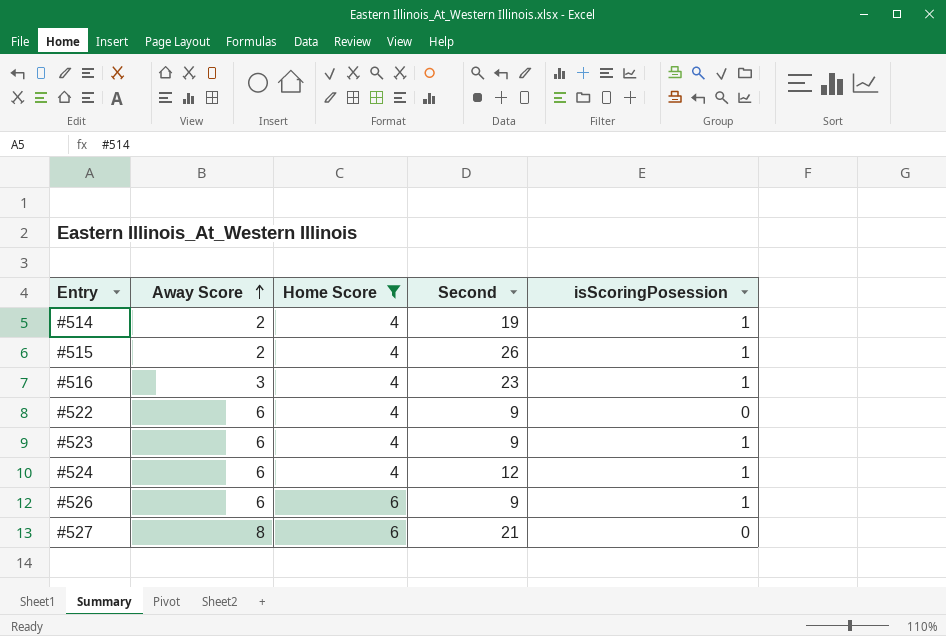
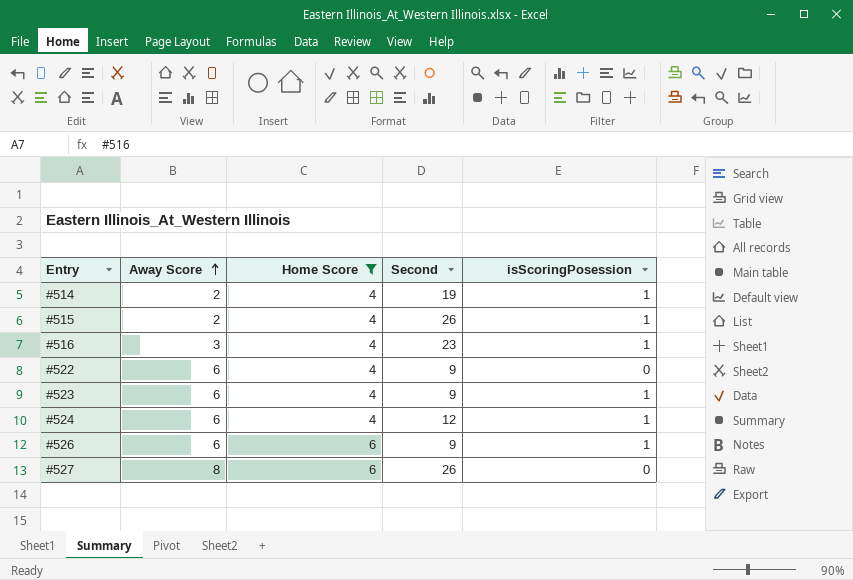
#527 | Second: 21 -> 26

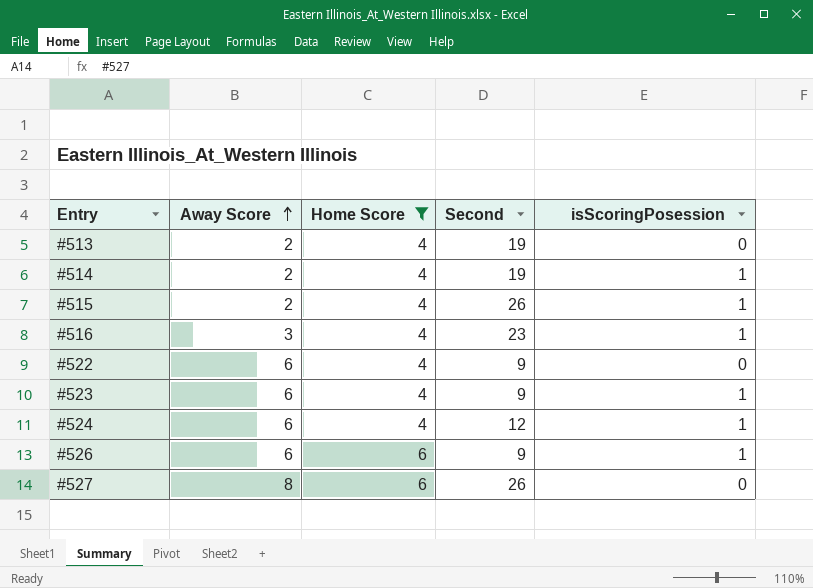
row #513: none -> 2 | 4 | 19 | 0

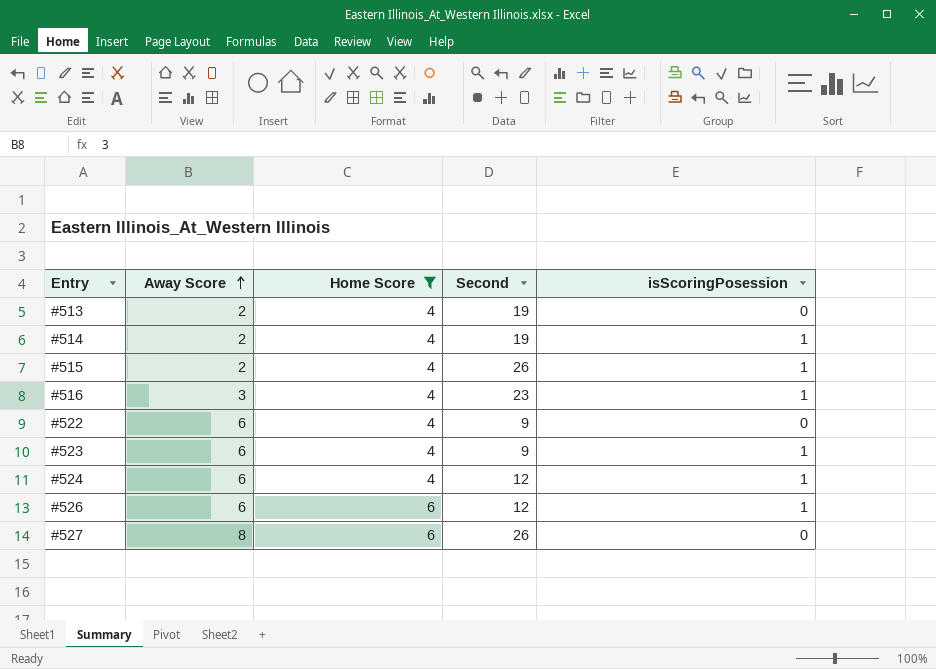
#526 | Second: 9 -> 12

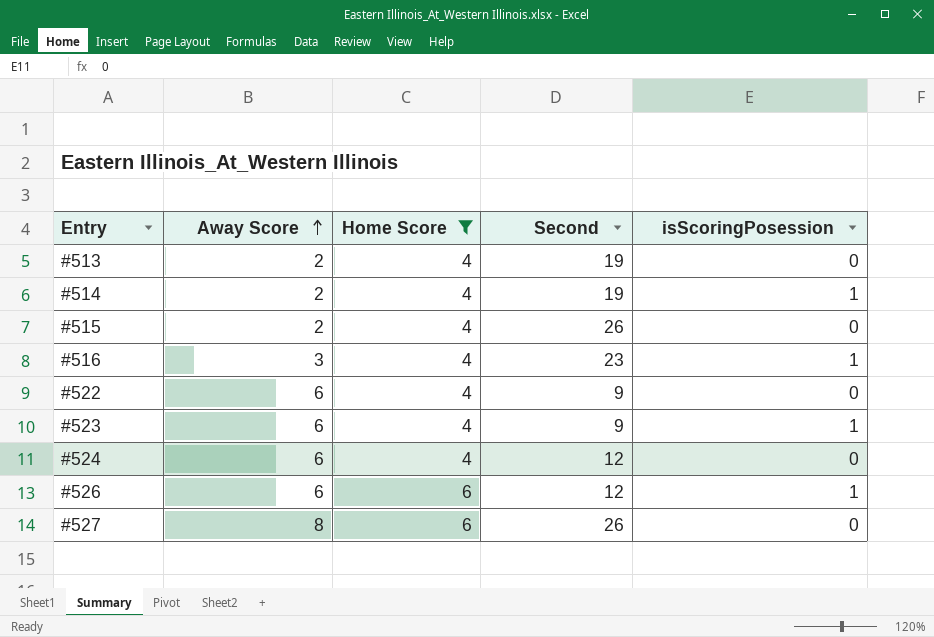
#515 | isScoringPosession: 1 -> 0
#524 | isScoringPosession: 1 -> 0

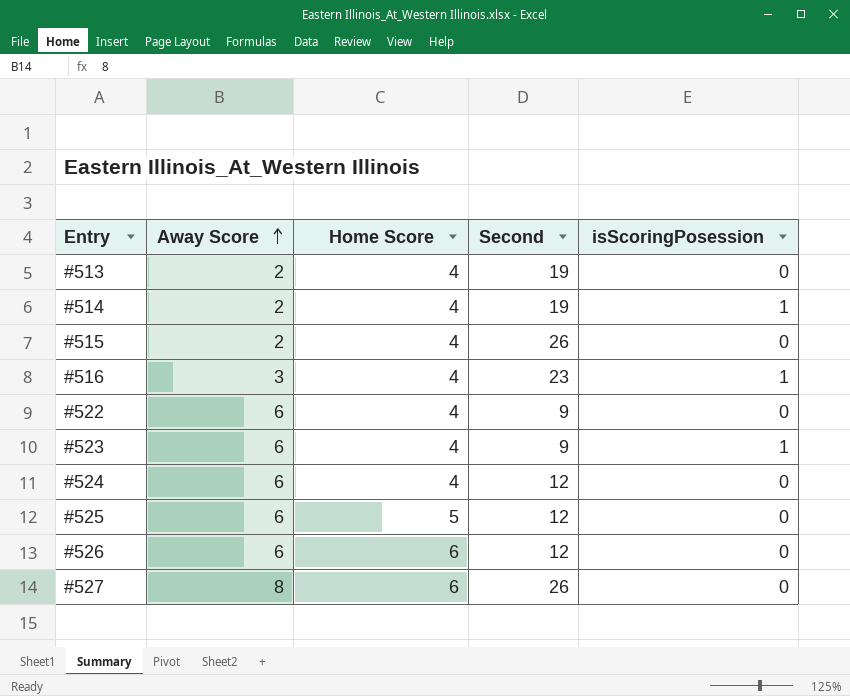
filter: Home Score != 5 -> none
#526 | isScoringPosession: 1 -> 0

